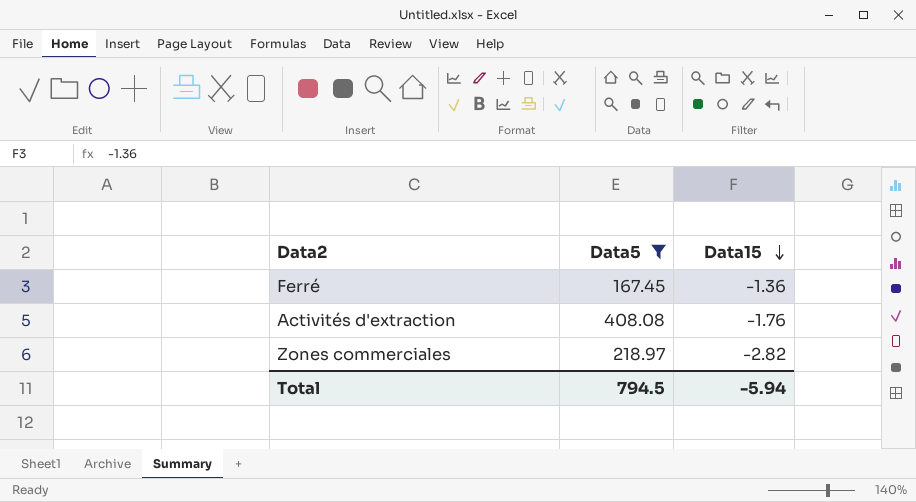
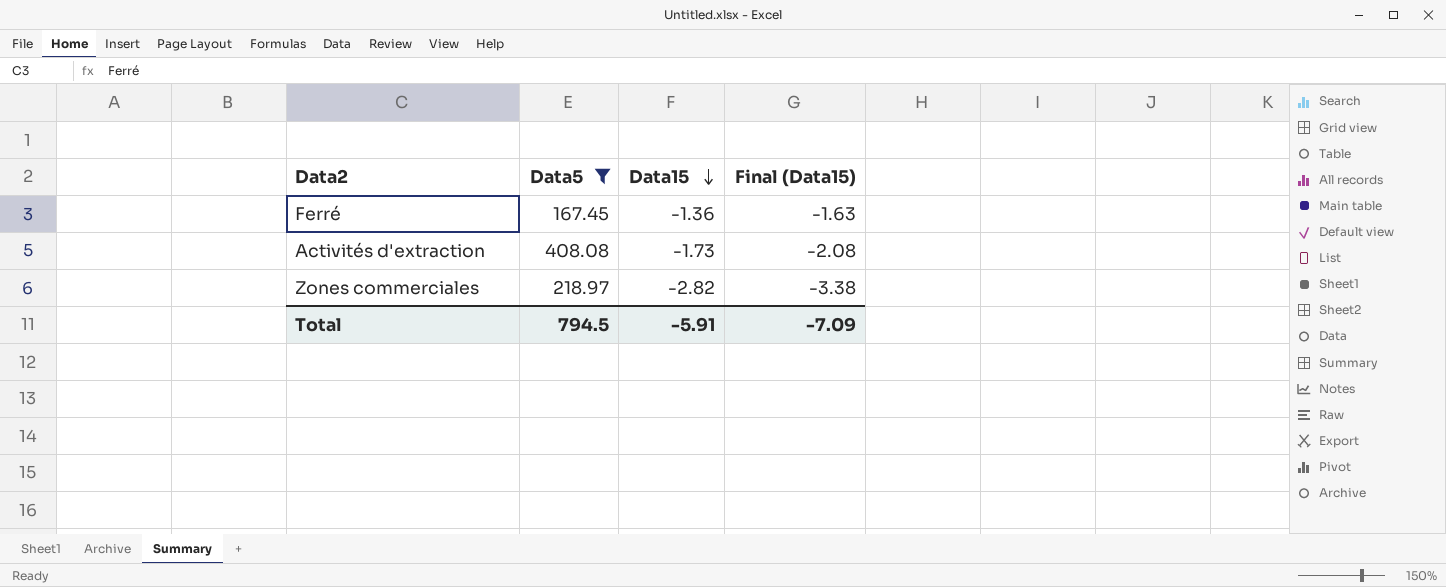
column Final (Data15) | formula: none -> [Data15] * 1.2
Activités d'extraction | Data15: -1.76 -> -1.73
Total | Data15: -5.94 -> -5.91

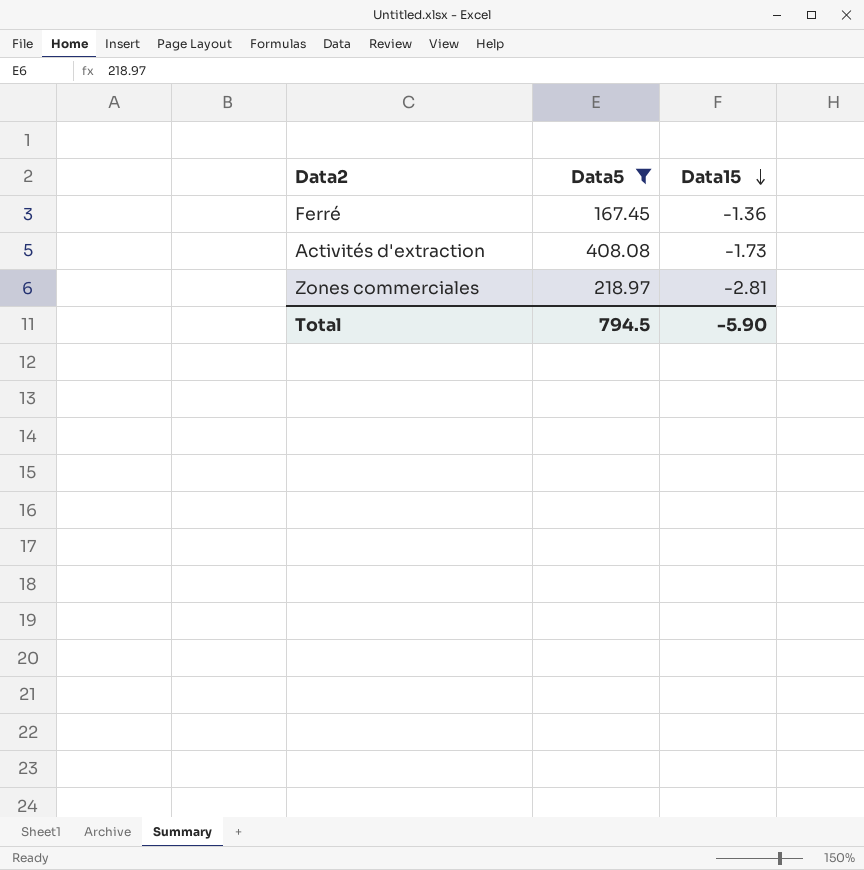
column Final (Data15) | formula: [Data15] * 1.2 -> none
Zones commerciales | Data15: -2.82 -> -2.81
Total | Data15: -5.91 -> -5.90

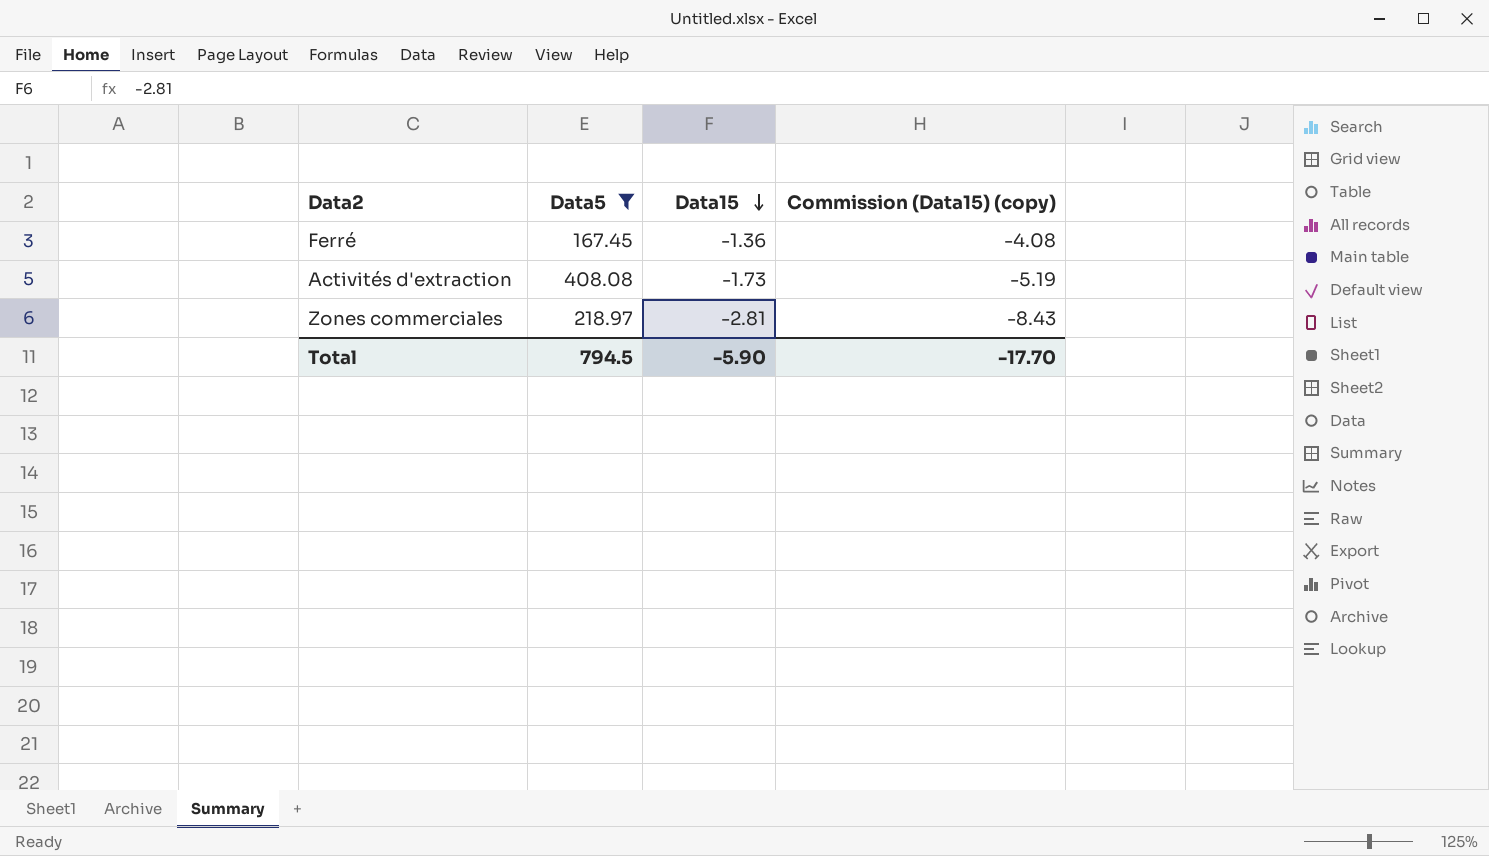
column Commission (Data15) (copy) | formula: none -> [Data15] * 3

